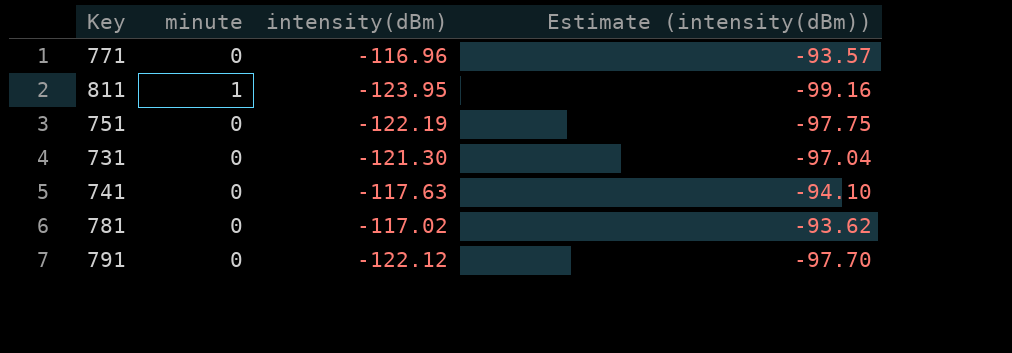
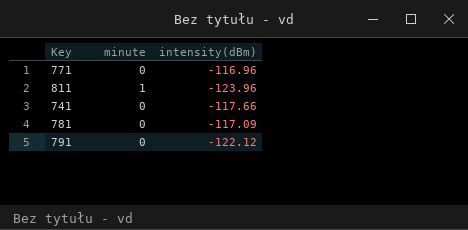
column Estimate (intensity(dBm)) | formula: [intensity(dBm)] * 0.8 -> none
row 751: 0 | -122.19 | -97.75 -> none
row 731: 0 | -121.30 | -97.04 -> none
811 | intensity(dBm): -123.95 -> -123.96
741 | intensity(dBm): -117.63 -> -117.66
781 | intensity(dBm): -117.02 -> -117.09

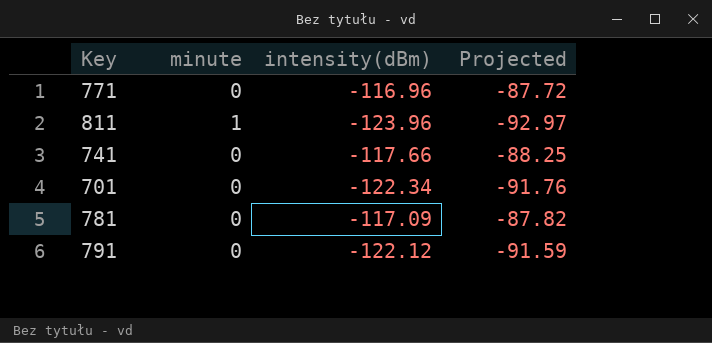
column Projected | formula: none -> [intensity(dBm)] * 0.75
row 701: none -> 0 | -122.34 | -91.76

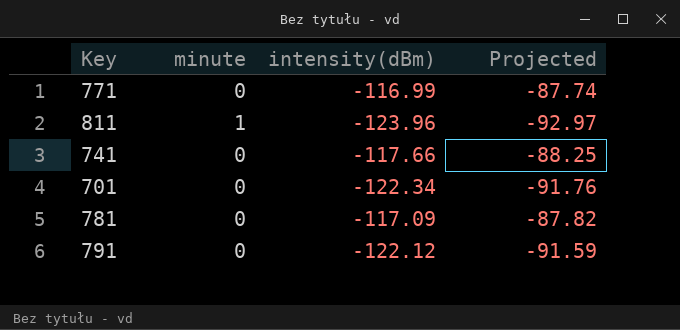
771 | intensity(dBm): -116.96 -> -116.99
771 | Projected: -87.72 -> -87.74

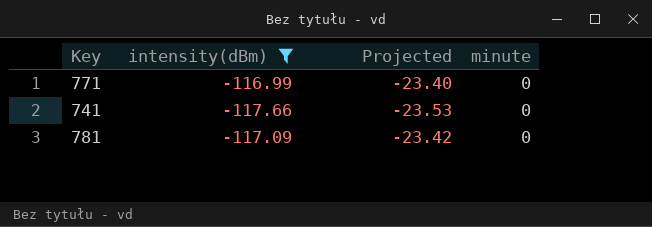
filter: none -> intensity(dBm) >= -117.66
column Projected | formula: [intensity(dBm)] * 0.75 -> [intensity(dBm)] * 0.2
column minute | position: 2 -> 4

